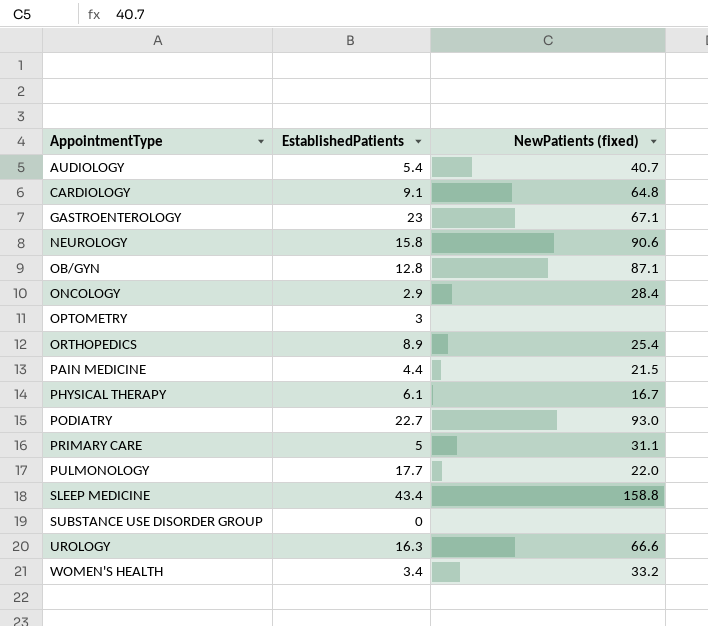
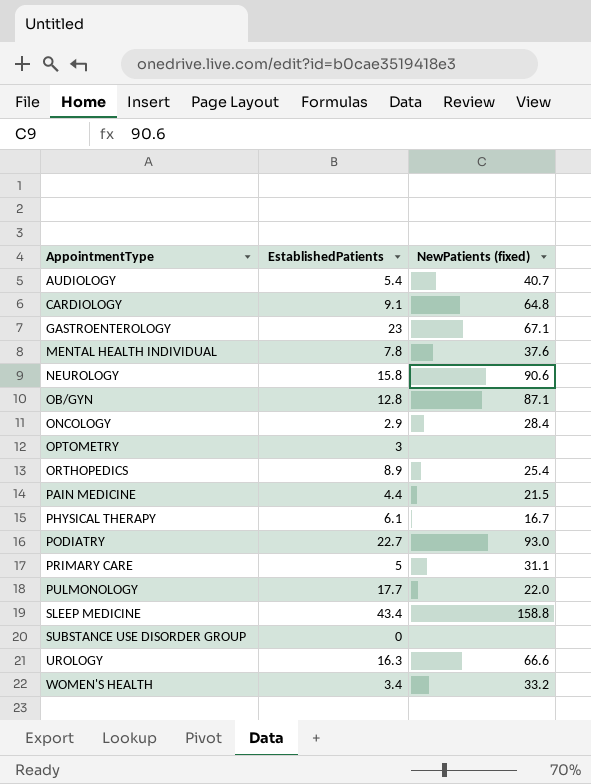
row MENTAL HEALTH INDIVIDUAL: none -> 7.8 | 37.6

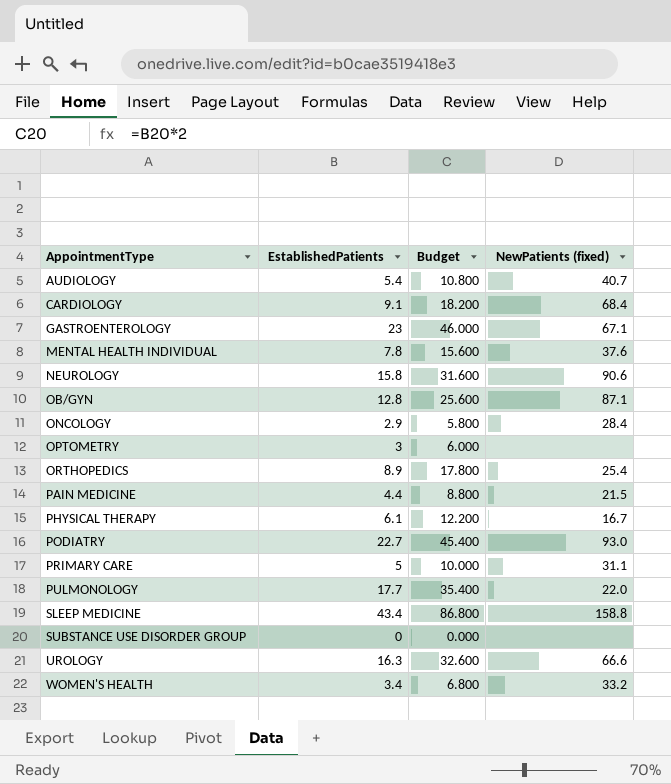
column Budget | formula: none -> [EstablishedPatients] * 2
CARDIOLOGY | NewPatients (fixed): 64.8 -> 68.4

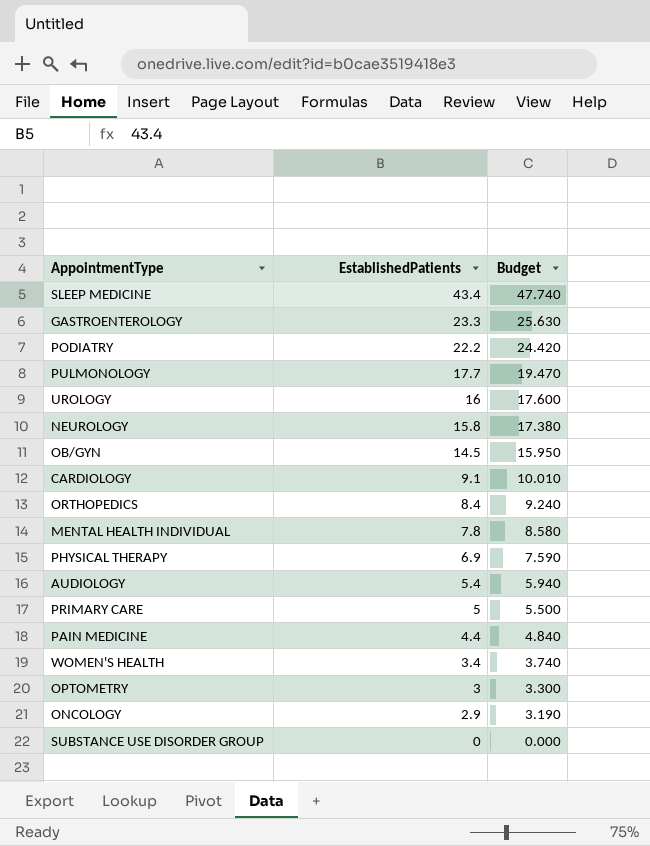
row order: AppointmentType ascending -> EstablishedPatients descending
column NewPatients (fixed) | position: 4 -> none
column Budget | formula: [EstablishedPatients] * 2 -> [EstablishedPatients] * 1.1
GASTROENTEROLOGY | EstablishedPatients: 23 -> 23.3
PODIATRY | EstablishedPatients: 22.7 -> 22.2
UROLOGY | EstablishedPatients: 16.3 -> 16
OB/GYN | EstablishedPatients: 12.8 -> 14.5
ORTHOPEDICS | EstablishedPatients: 8.9 -> 8.4
PHYSICAL THERAPY | EstablishedPatients: 6.1 -> 6.9

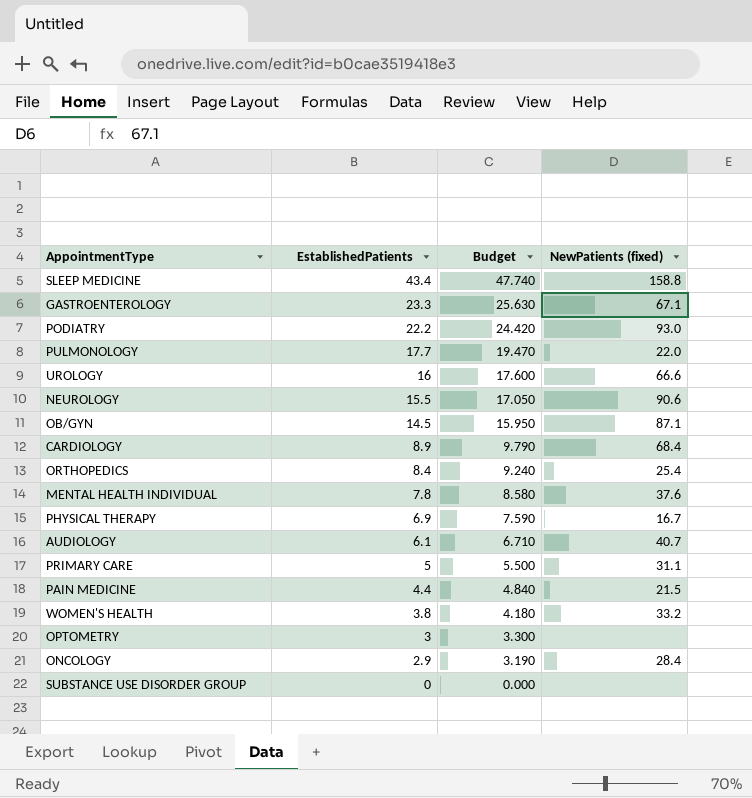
column NewPatients (fixed) | position: none -> 4
NEUROLOGY | EstablishedPatients: 15.8 -> 15.5
NEUROLOGY | Budget: 17.380 -> 17.050
CARDIOLOGY | EstablishedPatients: 9.1 -> 8.9
CARDIOLOGY | Budget: 10.010 -> 9.790
AUDIOLOGY | EstablishedPatients: 5.4 -> 6.1
AUDIOLOGY | Budget: 5.940 -> 6.710
WOMEN'S HEALTH | EstablishedPatients: 3.4 -> 3.8
WOMEN'S HEALTH | Budget: 3.740 -> 4.180

